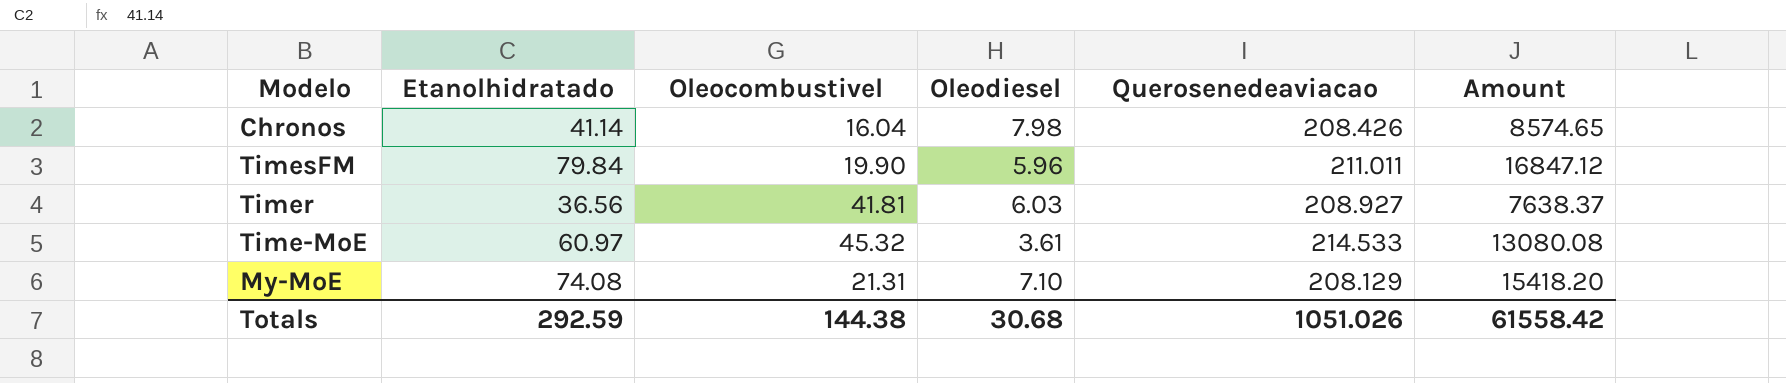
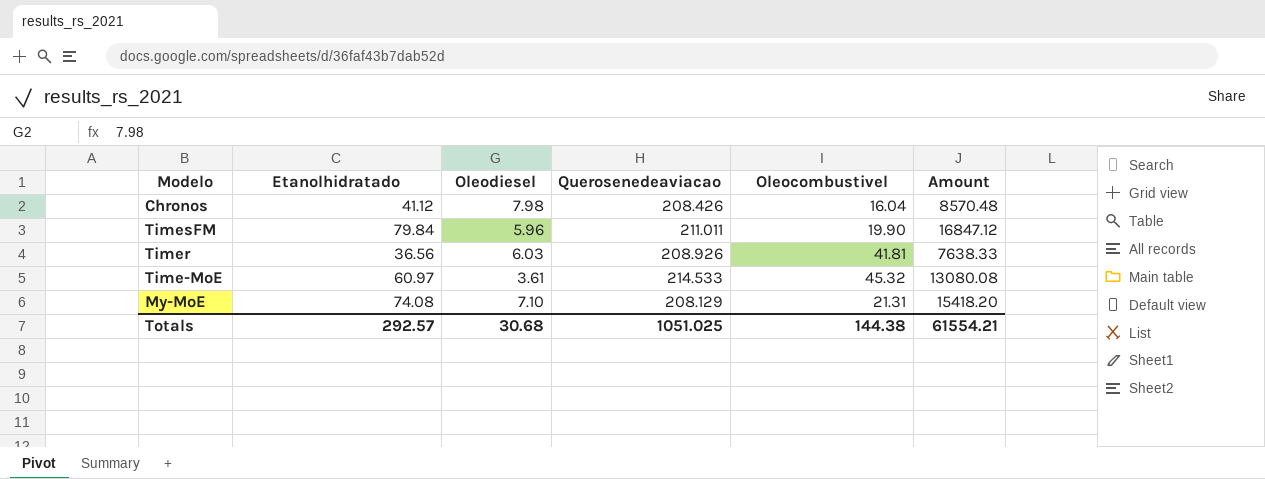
column Oleocombustivel | position: 3 -> 5
Chronos | Etanolhidratado: 41.14 -> 41.12
Chronos | Amount: 8574.65 -> 8570.48
Timer | Querosenedeaviacao: 208.927 -> 208.926
Timer | Amount: 7638.37 -> 7638.33
Totals | Etanolhidratado: 292.59 -> 292.57
Totals | Querosenedeaviacao: 1051.026 -> 1051.025
Totals | Amount: 61558.42 -> 61554.21

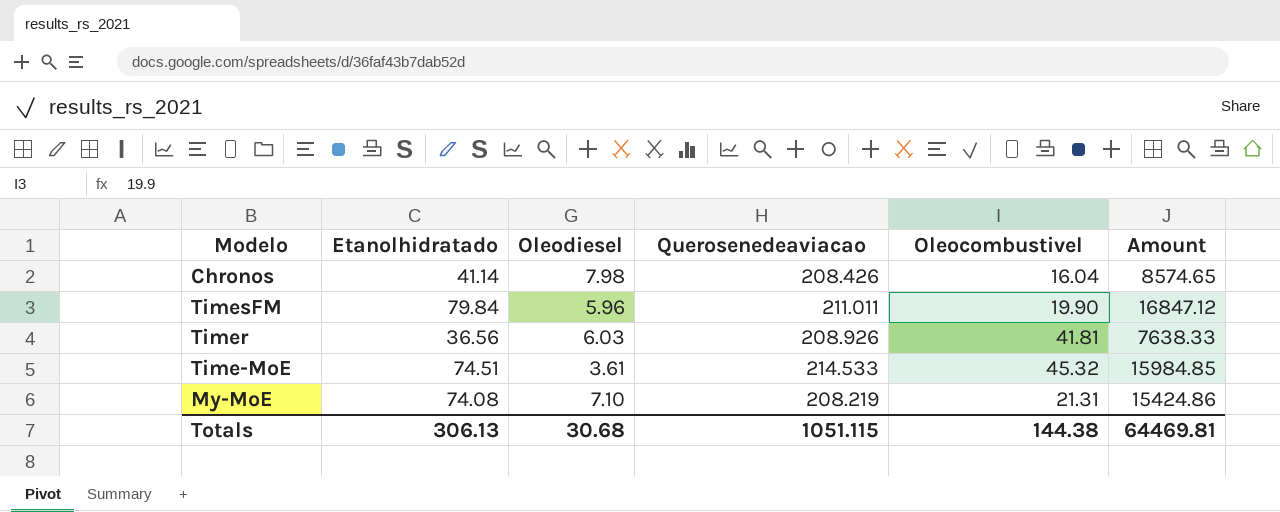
Chronos | Etanolhidratado: 41.12 -> 41.14
Chronos | Amount: 8570.48 -> 8574.65
Time-MoE | Etanolhidratado: 60.97 -> 74.51
Time-MoE | Amount: 13080.08 -> 15984.85
My-MoE | Querosenedeaviacao: 208.129 -> 208.219
My-MoE | Amount: 15418.20 -> 15424.86
Totals | Etanolhidratado: 292.57 -> 306.13
Totals | Querosenedeaviacao: 1051.025 -> 1051.115
Totals | Amount: 61554.21 -> 64469.81

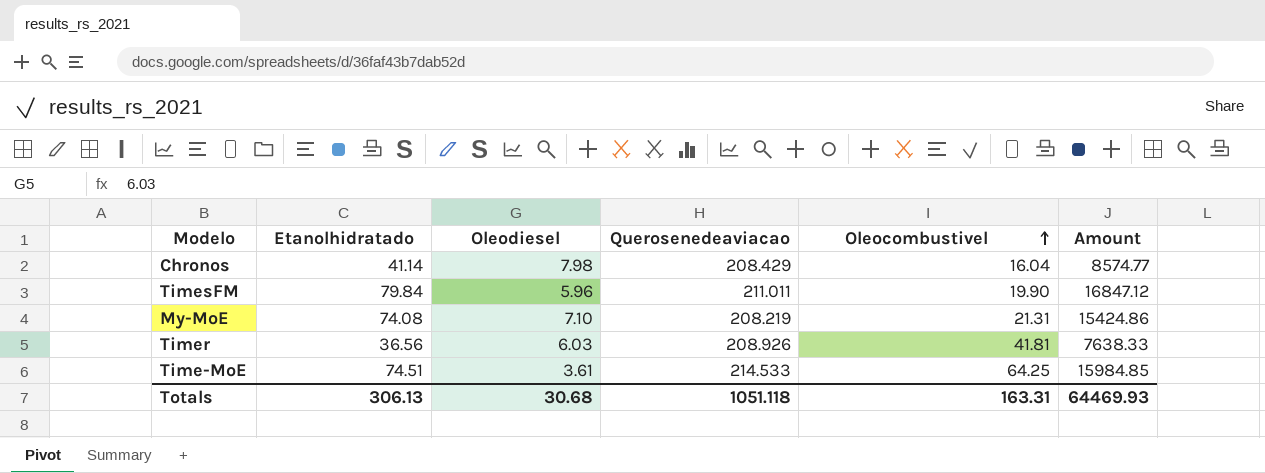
row order: none -> Oleocombustivel ascending
Chronos | Querosenedeaviacao: 208.426 -> 208.429
Chronos | Amount: 8574.65 -> 8574.77
Time-MoE | Oleocombustivel: 45.32 -> 64.25
Totals | Querosenedeaviacao: 1051.115 -> 1051.118
Totals | Oleocombustivel: 144.38 -> 163.31
Totals | Amount: 64469.81 -> 64469.93

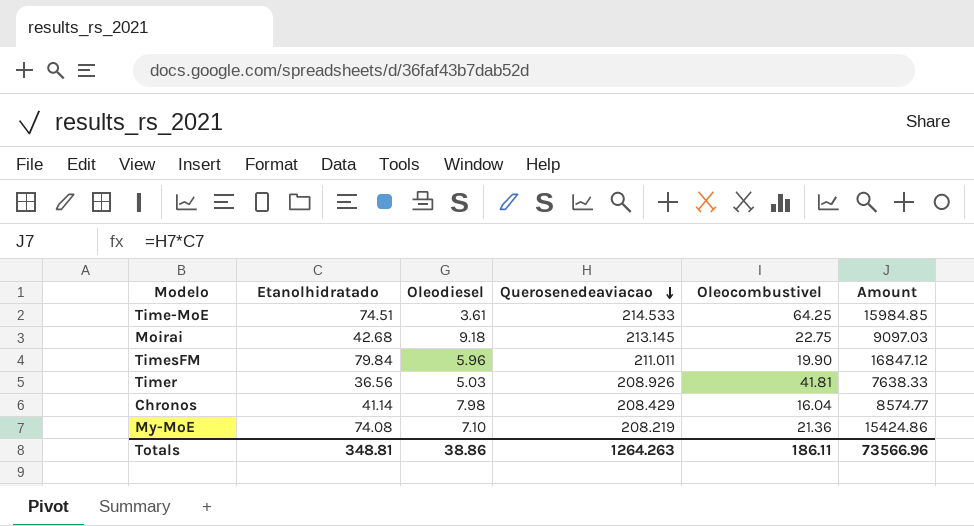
row order: Oleocombustivel ascending -> Querosenedeaviacao descending
row Moirai: none -> 42.68 | 9.18 | 213.145 | 22.75 | 9097.03
Timer | Oleodiesel: 6.03 -> 5.03
My-MoE | Oleocombustivel: 21.31 -> 21.36
Totals | Etanolhidratado: 306.13 -> 348.81
Totals | Oleodiesel: 30.68 -> 38.86
Totals | Querosenedeaviacao: 1051.118 -> 1264.263
Totals | Oleocombustivel: 163.31 -> 186.11
Totals | Amount: 64469.93 -> 73566.96

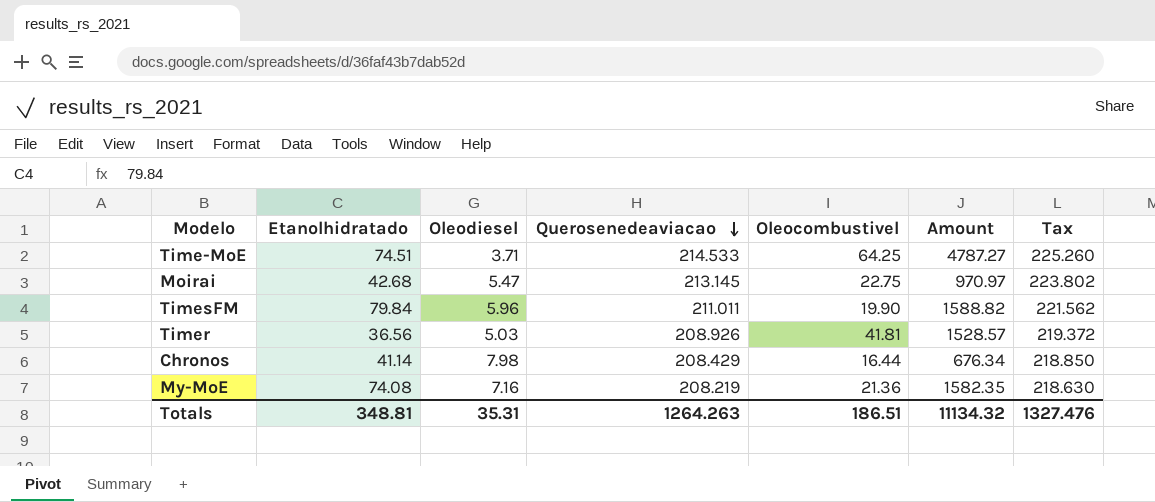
column Amount | formula: [Etanolhidratado] * [Querosenedeaviacao] -> [Etanolhidratado] * [Oleocombustivel]
column Tax | formula: none -> [Querosenedeaviacao] * 1.05
Time-MoE | Oleodiesel: 3.61 -> 3.71
Moirai | Oleodiesel: 9.18 -> 5.47
Chronos | Oleocombustivel: 16.04 -> 16.44
My-MoE | Oleodiesel: 7.10 -> 7.16
Totals | Oleodiesel: 38.86 -> 35.31
Totals | Oleocombustivel: 186.11 -> 186.51
Totals | Amount: 73566.96 -> 11134.32

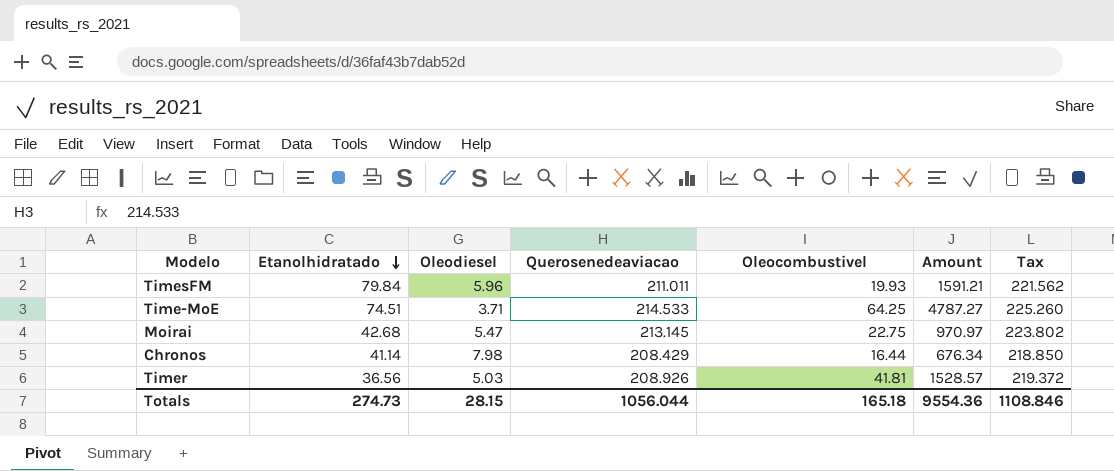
row order: Querosenedeaviacao descending -> Etanolhidratado descending
row My-MoE: 74.08 | 7.16 | 208.219 | 21.36 | 1582.35 | 218.630 -> none
TimesFM | Oleocombustivel: 19.90 -> 19.93
TimesFM | Amount: 1588.82 -> 1591.21
Totals | Etanolhidratado: 348.81 -> 274.73
Totals | Oleodiesel: 35.31 -> 28.15
Totals | Querosenedeaviacao: 1264.263 -> 1056.044
Totals | Oleocombustivel: 186.51 -> 165.18
Totals | Amount: 11134.32 -> 9554.36
Totals | Tax: 1327.476 -> 1108.846

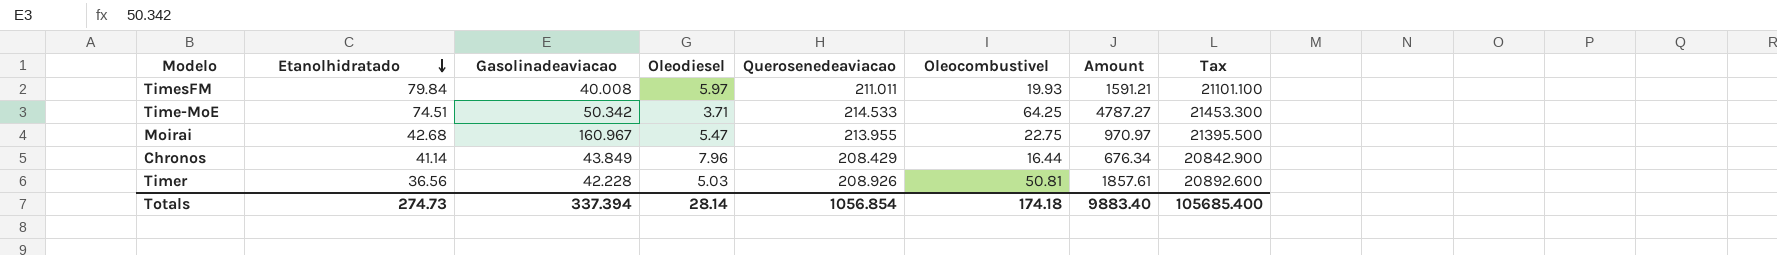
column Gasolinadeaviacao | position: none -> 3
column Tax | formula: [Querosenedeaviacao] * 1.05 -> [Querosenedeaviacao] * 100
TimesFM | Oleodiesel: 5.96 -> 5.97
Moirai | Querosenedeaviacao: 213.145 -> 213.955
Chronos | Oleodiesel: 7.98 -> 7.96
Timer | Oleocombustivel: 41.81 -> 50.81
Timer | Amount: 1528.57 -> 1857.61
Totals | Oleodiesel: 28.15 -> 28.14
Totals | Querosenedeaviacao: 1056.044 -> 1056.854
Totals | Oleocombustivel: 165.18 -> 174.18
Totals | Amount: 9554.36 -> 9883.40
Totals | Tax: 1108.846 -> 105685.400

